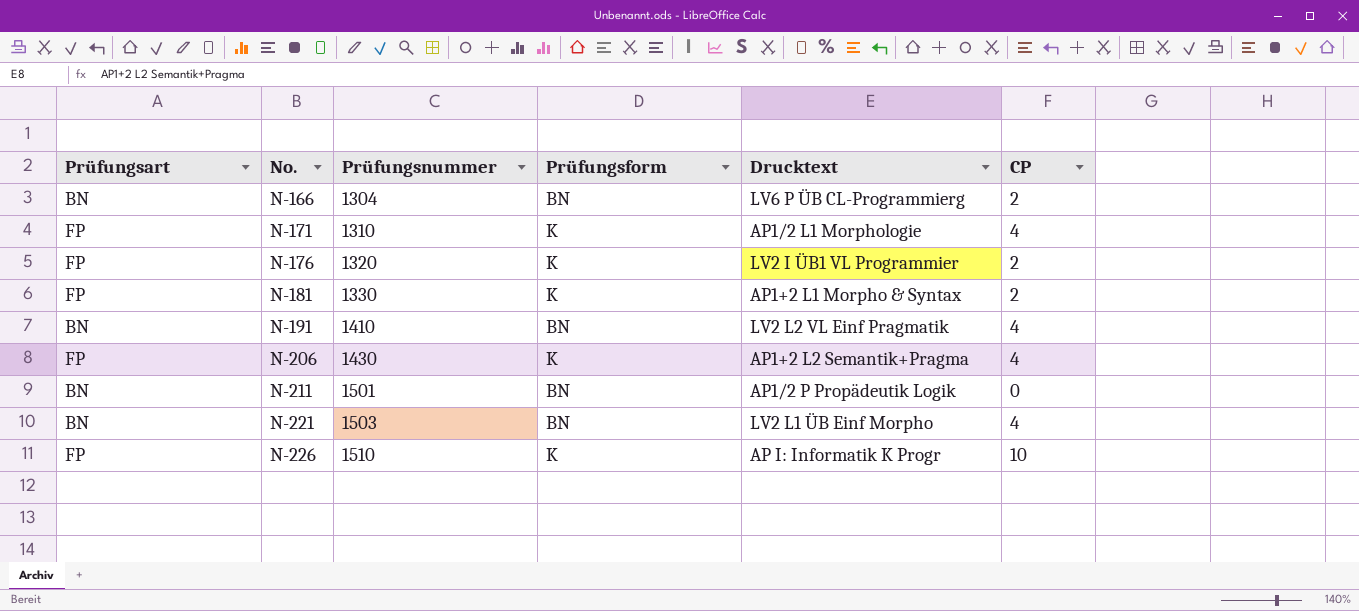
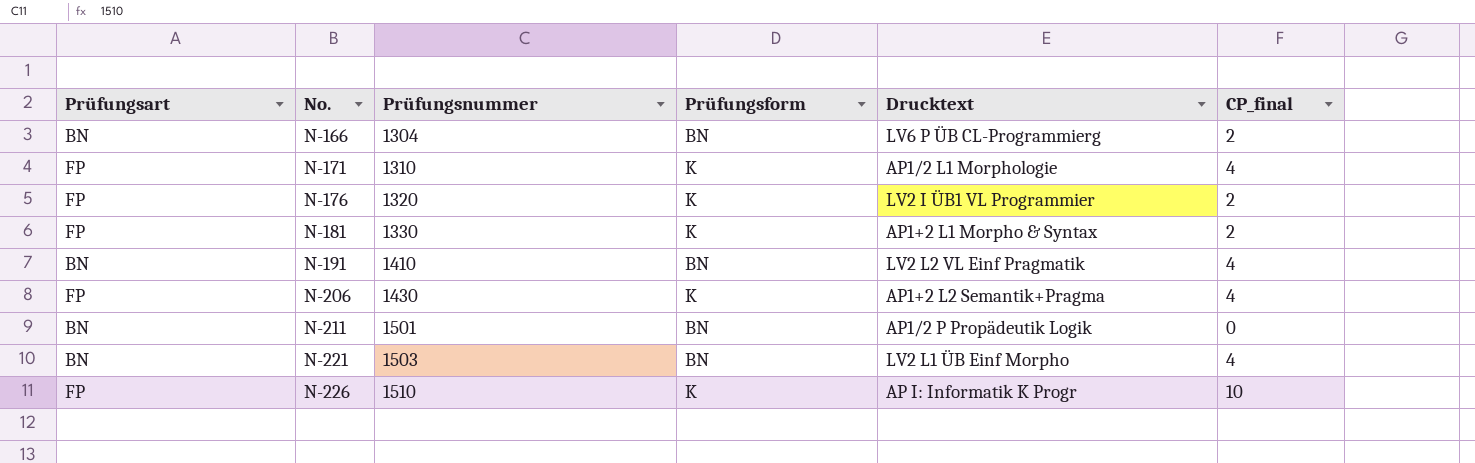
column name: CP -> CP_final

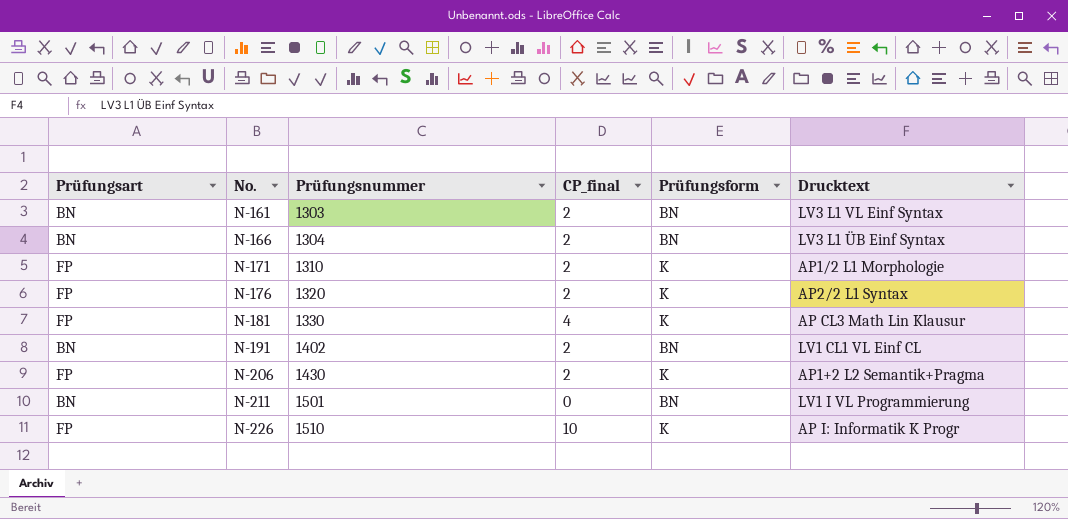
column CP_final | position: 6 -> 4
row N-221: BN | 1503 | BN | LV2 L1 ÜB Einf Morpho | 4 -> none
row N-161: none -> BN | 1303 | 2 | BN | LV3 L1 VL Einf Syntax
N-166 | Drucktext: LV6 P ÜB CL-Programmierg -> LV3 L1 ÜB Einf Syntax
N-171 | CP_final: 4 -> 2
N-176 | Drucktext: LV2 I ÜB1 VL Programmier -> AP2/2 L1 Syntax
N-181 | CP_final: 2 -> 4
N-181 | Drucktext: AP1+2 L1 Morpho & Syntax -> AP CL3 Math Lin Klausur
N-191 | Prüfungsnummer: 1410 -> 1402
N-191 | CP_final: 4 -> 2
N-191 | Drucktext: LV2 L2 VL Einf Pragmatik -> LV1 CL1 VL Einf CL
N-206 | CP_final: 4 -> 2
N-211 | Drucktext: AP1/2 P Propädeutik Logik -> LV1 I VL Programmierung

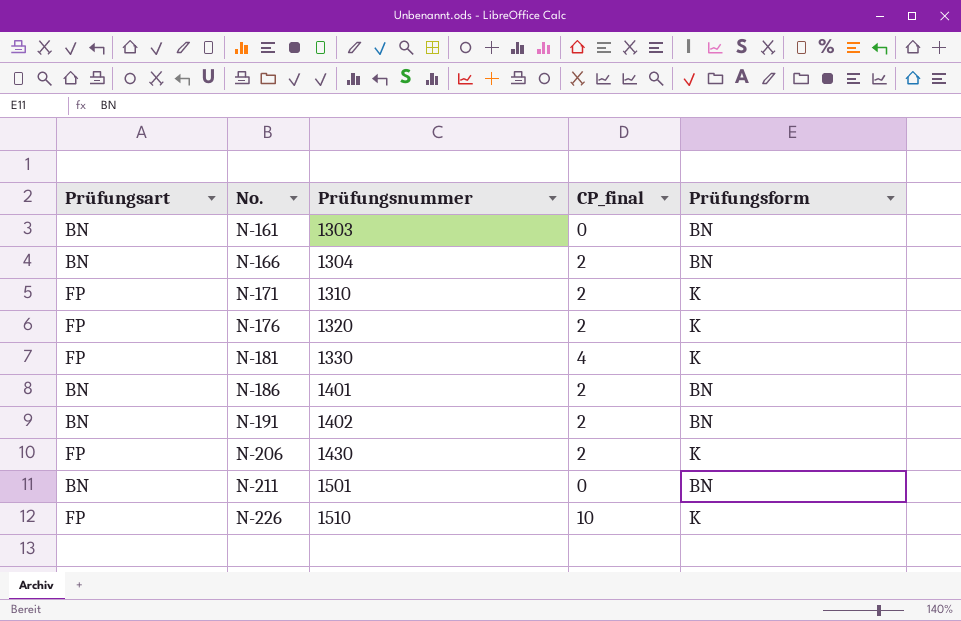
column Drucktext | position: 6 -> none
N-161 | CP_final: 2 -> 0
row N-186: none -> BN | 1401 | 2 | BN

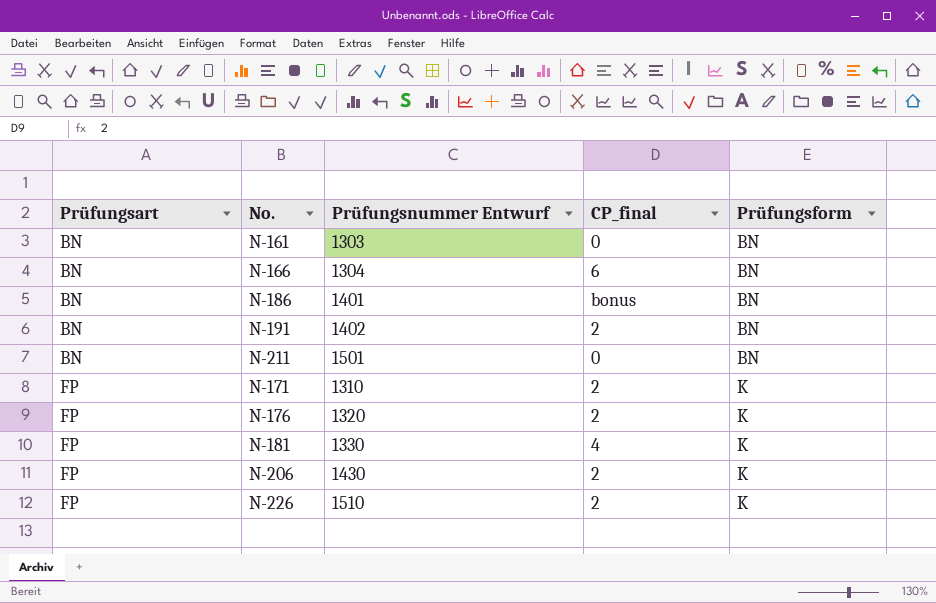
row order: No. ascending -> Prüfungsart ascending
column name: Prüfungsnummer -> Prüfungsnummer Entwurf
N-166 | CP_final: 2 -> 6
N-186 | CP_final: 2 -> bonus
N-226 | CP_final: 10 -> 2

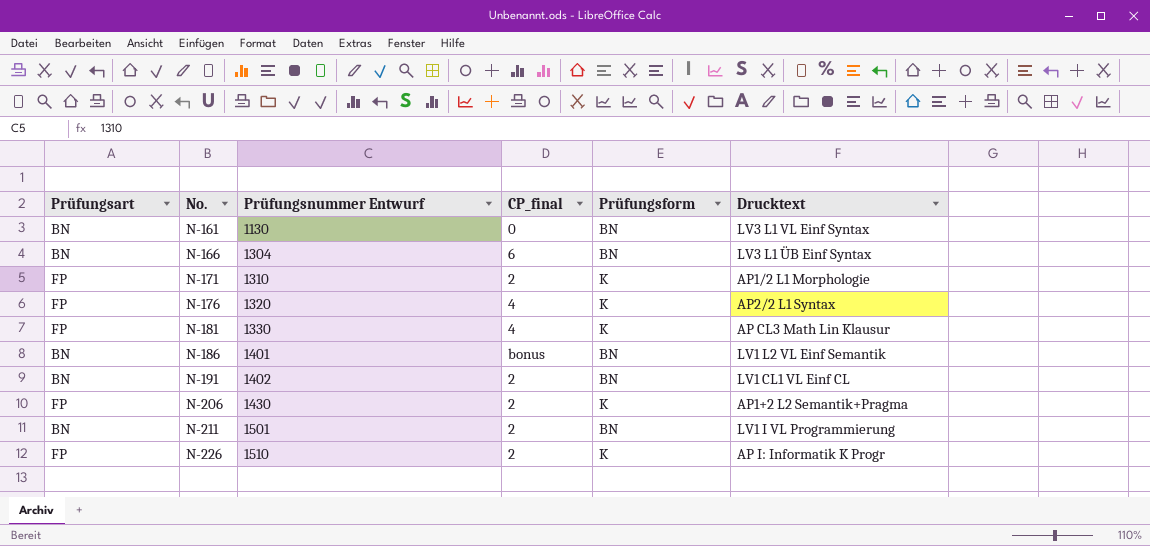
row order: Prüfungsart ascending -> No. ascending
column Drucktext | position: none -> 6
N-161 | Prüfungsnummer Entwurf: 1303 -> 1130
N-176 | CP_final: 2 -> 4
N-211 | CP_final: 0 -> 2

